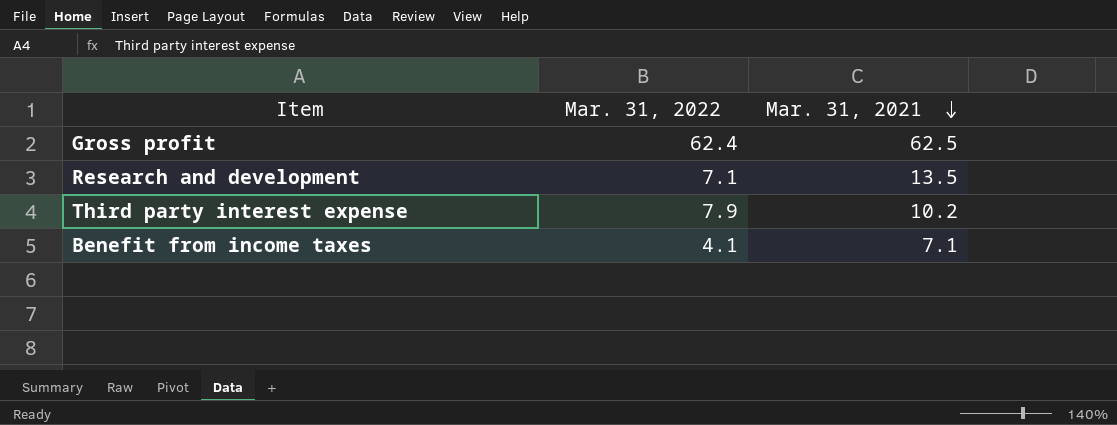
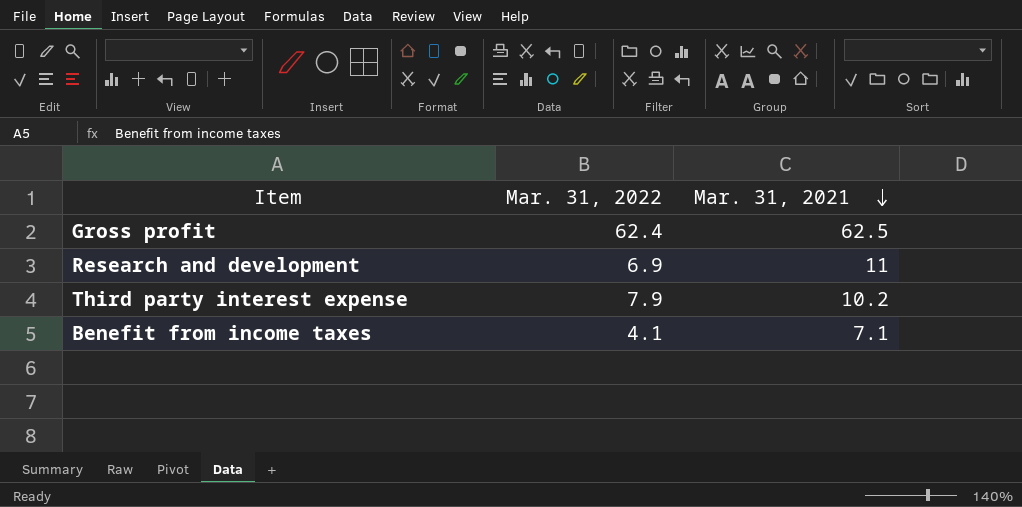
Research and development | Mar. 31, 2022: 7.1 -> 6.9
Research and development | Mar. 31, 2021: 13.5 -> 11

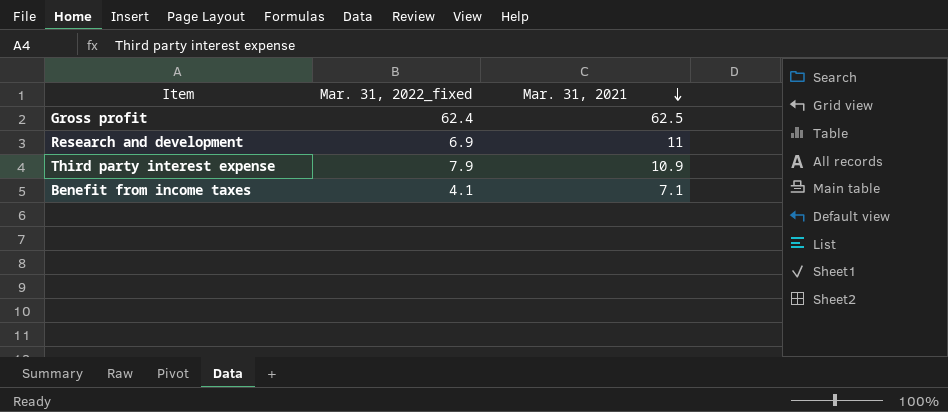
column name: Mar. 31, 2022 -> Mar. 31, 2022_fixed
Third party interest expense | Mar. 31, 2021: 10.2 -> 10.9

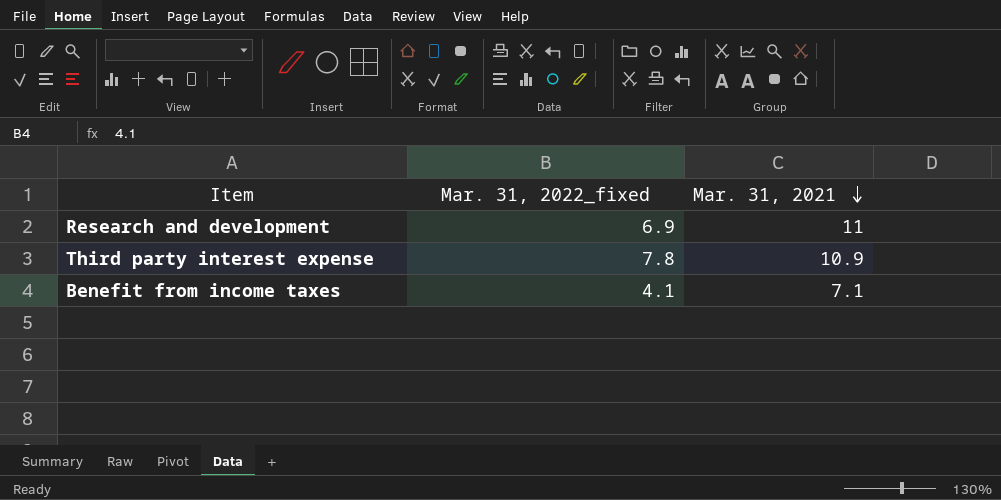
row Gross profit: 62.4 | 62.5 -> none
Third party interest expense | Mar. 31, 2022_fixed: 7.9 -> 7.8

